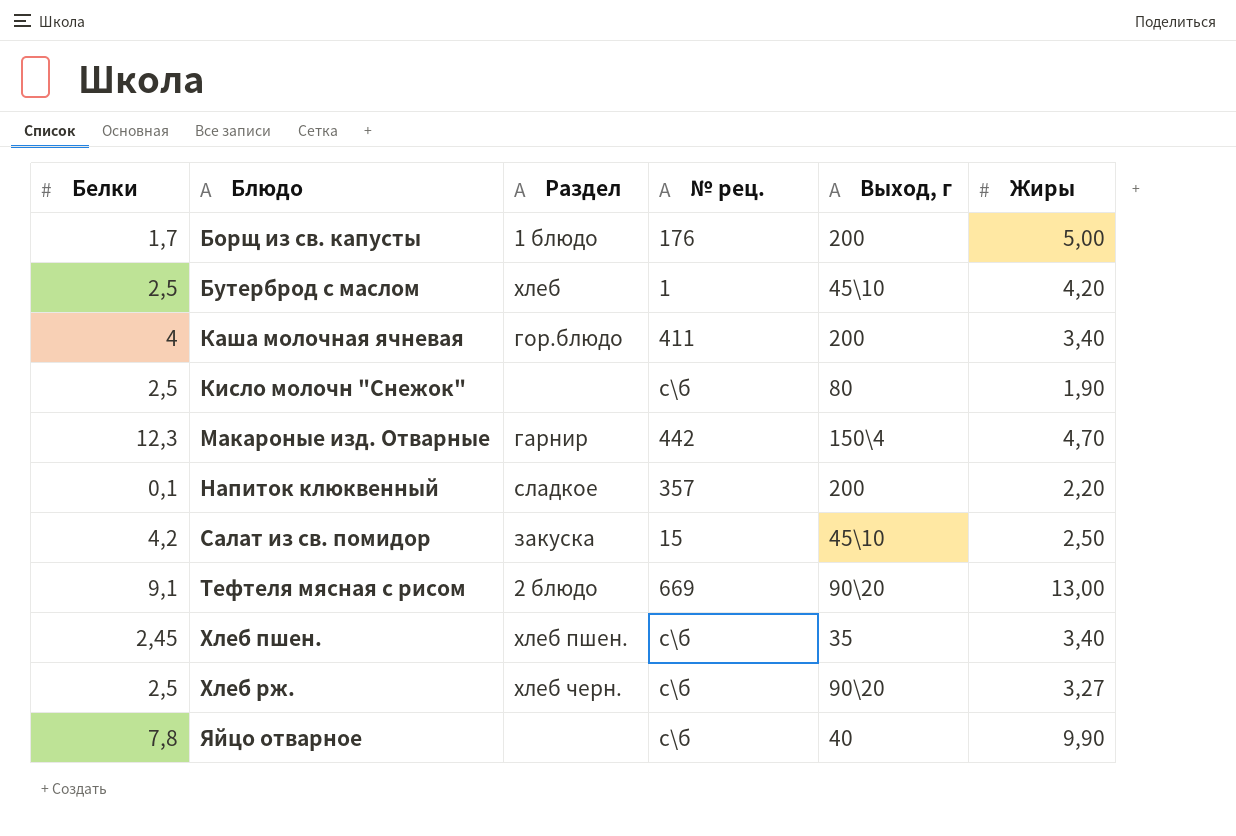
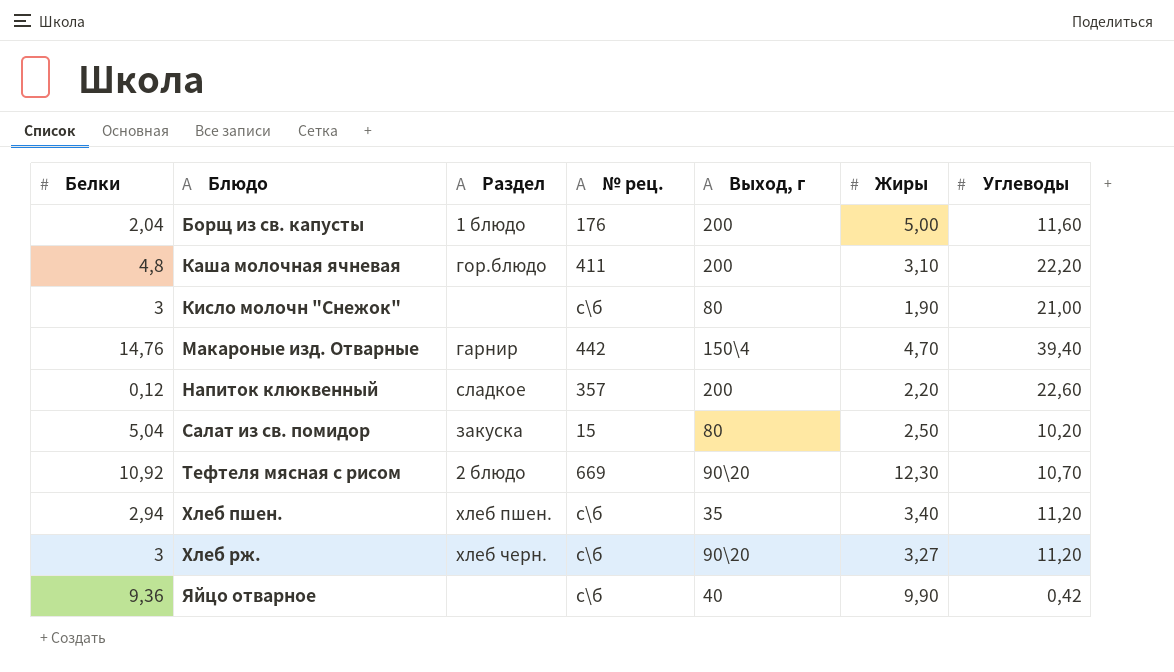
column Углеводы | position: none -> 7
row Бутерброд с маслом: 2,5 | хлеб | 1 | 45\10 | 4,20 -> none
Борщ из св. капусты | Белки: 1,7 -> 2,04
Каша молочная ячневая | Белки: 4 -> 4,8
Каша молочная ячневая | Жиры: 3,40 -> 3,10
Кисло молочн "Снежок" | Белки: 2,5 -> 3
Макароные изд. Отварные | Белки: 12,3 -> 14,76
Напиток клюквенный | Белки: 0,1 -> 0,12
Салат из св. помидор | Белки: 4,2 -> 5,04
Салат из св. помидор | Выход, г: 45\10 -> 80
Тефтеля мясная с рисом | Белки: 9,1 -> 10,92
Тефтеля мясная с рисом | Жиры: 13,00 -> 12,30
Хлеб пшен. | Белки: 2,45 -> 2,94
Хлеб рж. | Белки: 2,5 -> 3
Яйцо отварное | Белки: 7,8 -> 9,36

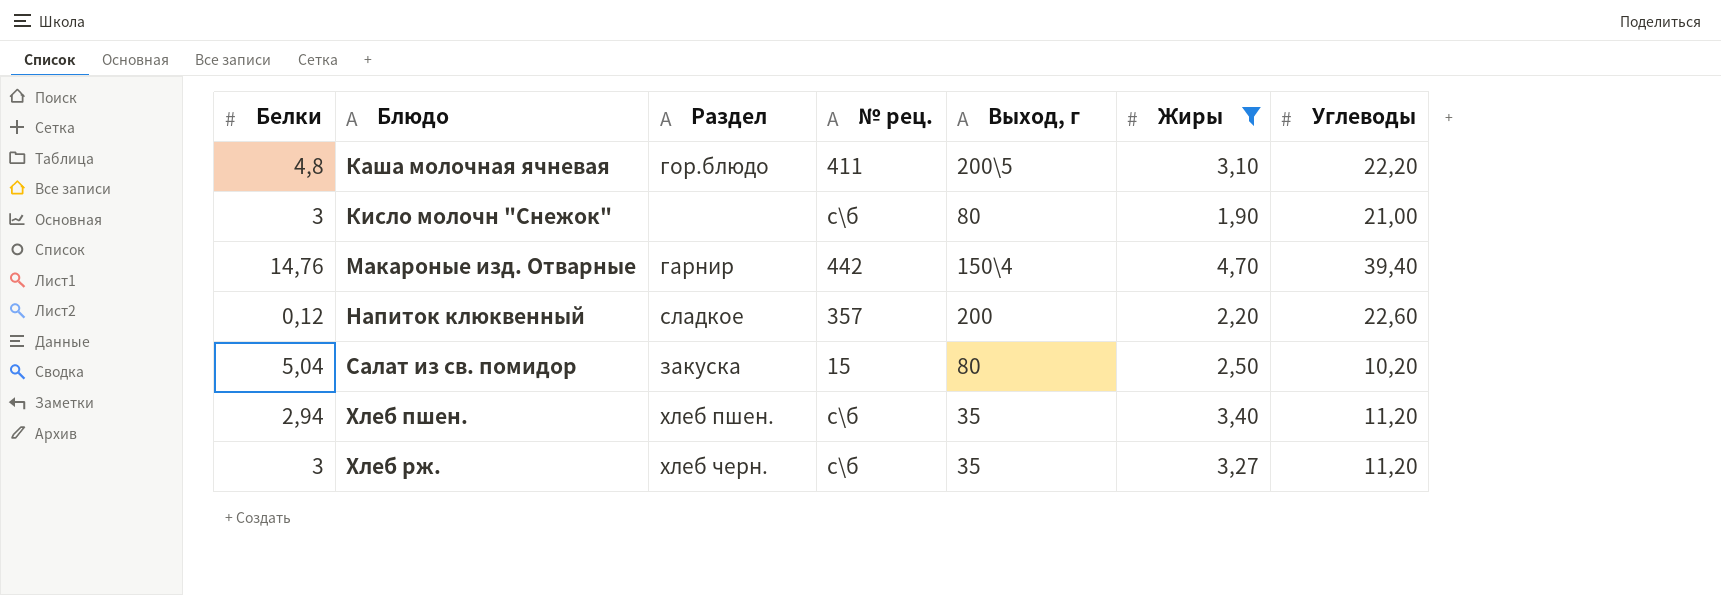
filter: none -> Жиры <= 4,70
Каша молочная ячневая | Выход, г: 200 -> 200\5
Хлеб рж. | Выход, г: 90\20 -> 35

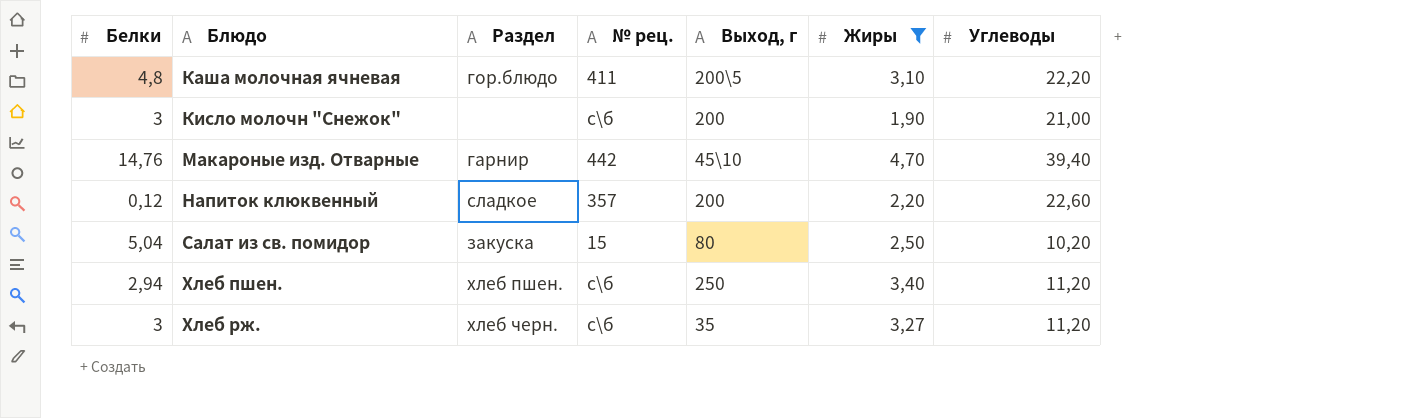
Кисло молочн "Снежок" | Выход, г: 80 -> 200
Макароные изд. Отварные | Выход, г: 150\4 -> 45\10
Хлеб пшен. | Выход, г: 35 -> 250

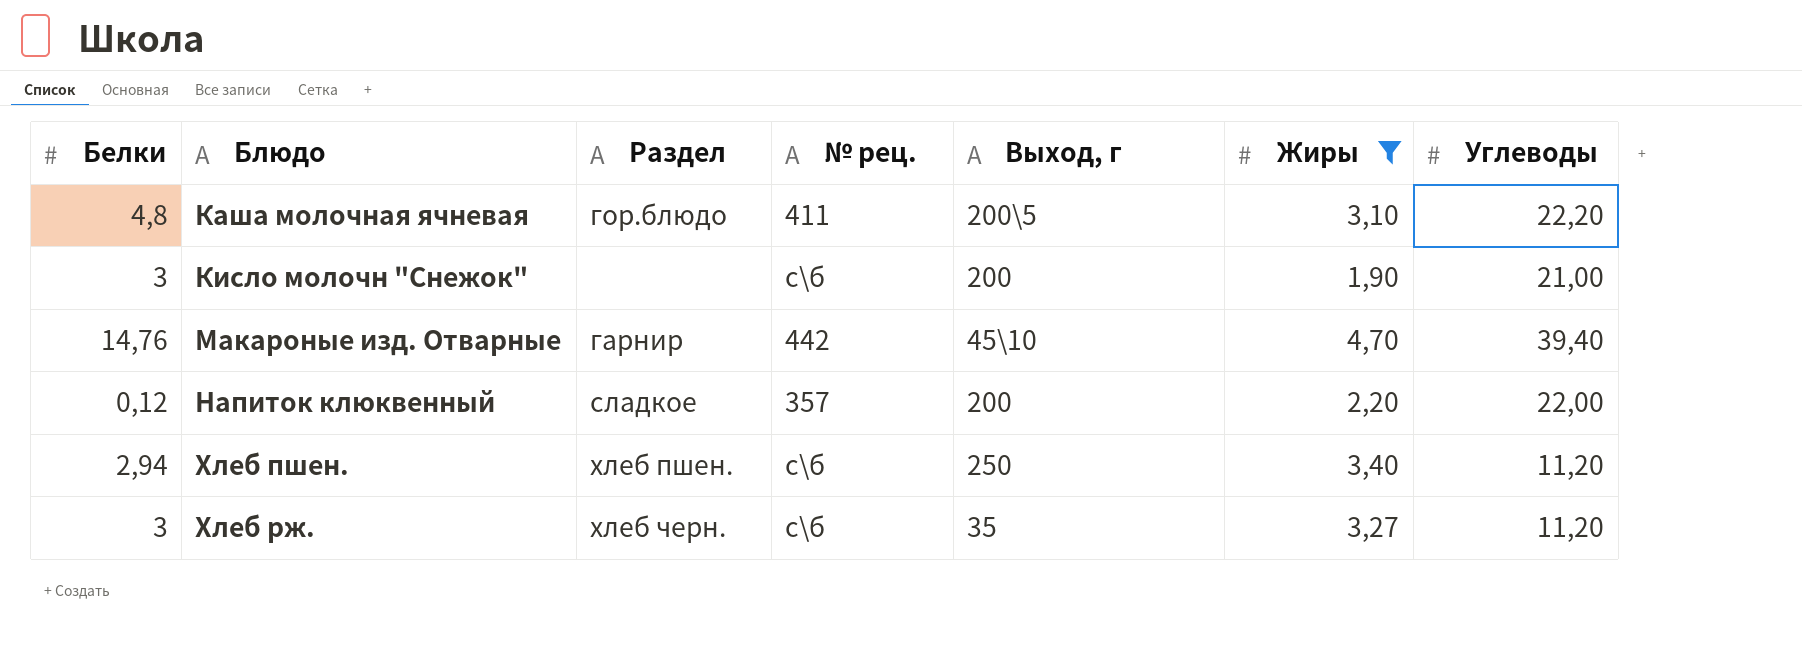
row Салат из св. помидор: 5,04 | закуска | 15 | 80 | 2,50 | 10,20 -> none
Напиток клюквенный | Углеводы: 22,60 -> 22,00

